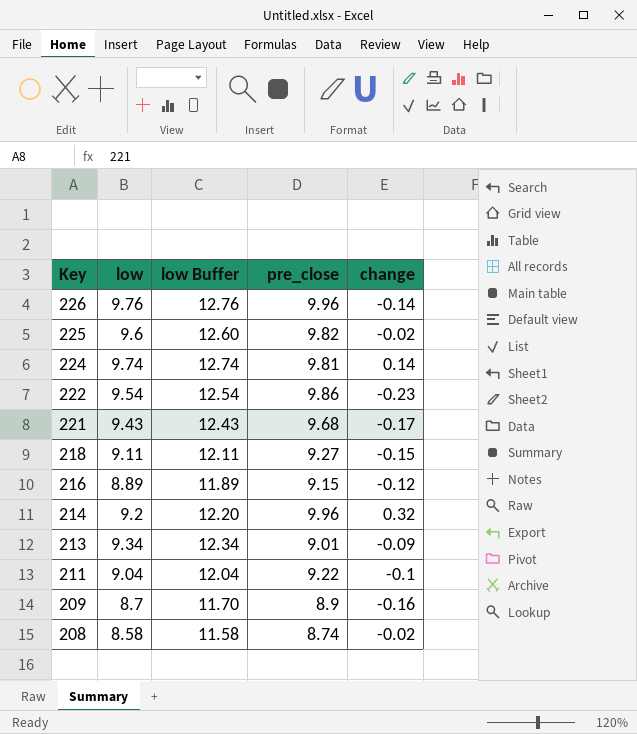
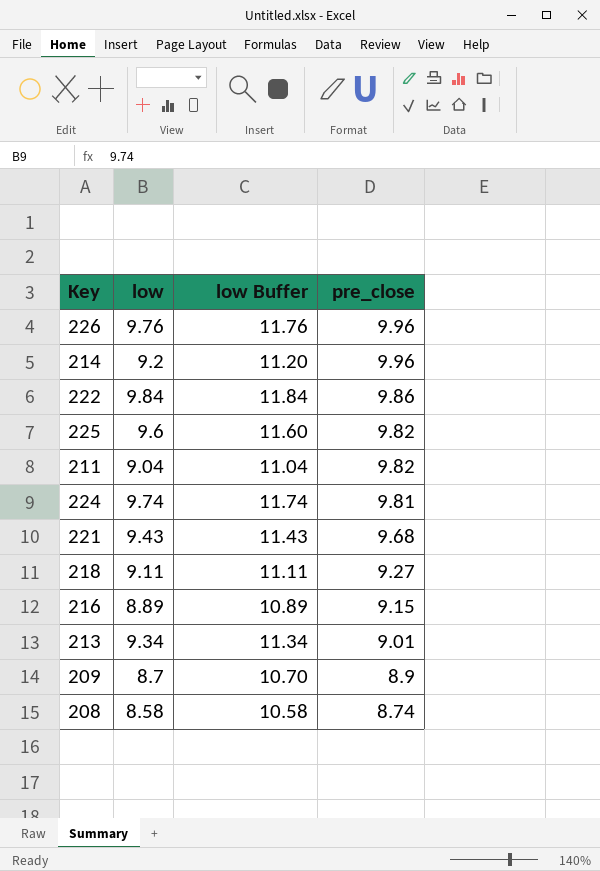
row order: Key descending -> pre_close descending
column change | position: 5 -> none
column low Buffer | formula: [low] + 3 -> [low] + 2
222 | low: 9.54 -> 9.84
211 | pre_close: 9.22 -> 9.82

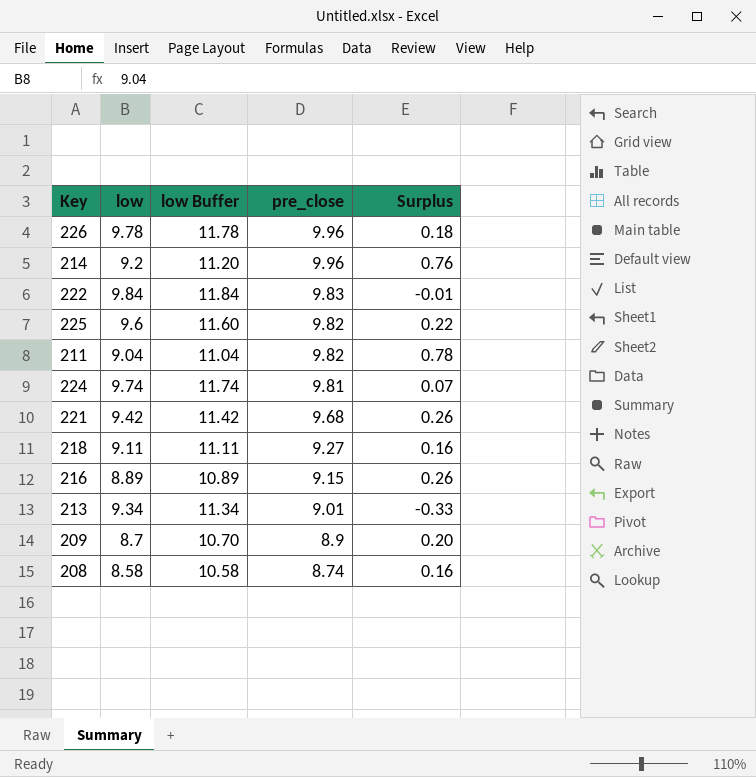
column Surplus | formula: none -> [pre_close] - [low]
226 | low: 9.76 -> 9.78
226 | low Buffer: 11.76 -> 11.78
222 | pre_close: 9.86 -> 9.83
221 | low: 9.43 -> 9.42
221 | low Buffer: 11.43 -> 11.42

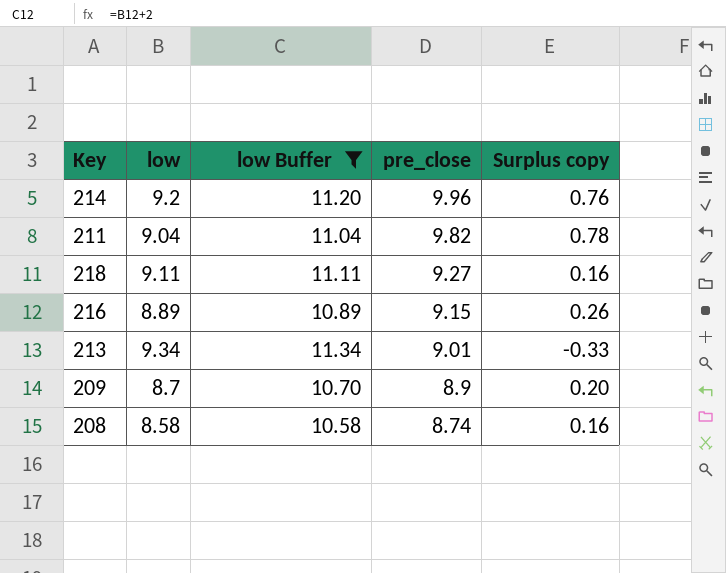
filter: none -> low Buffer <= 11.34
column name: Surplus -> Surplus copy

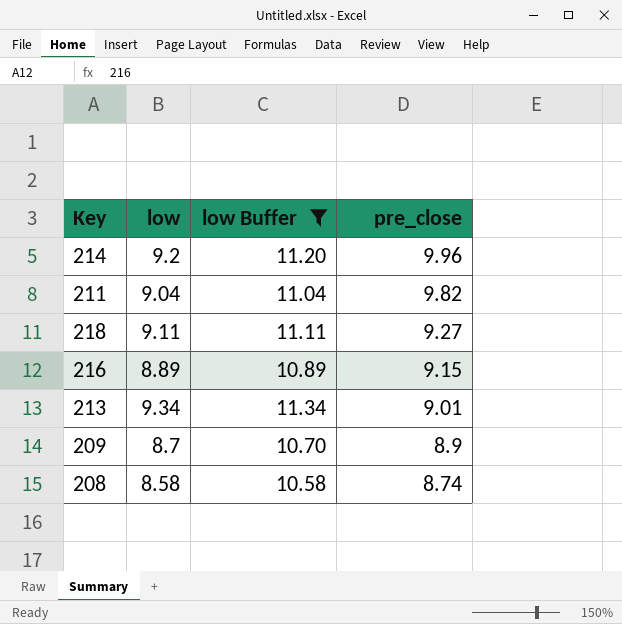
column Surplus copy | formula: [pre_close] - [low] -> none

